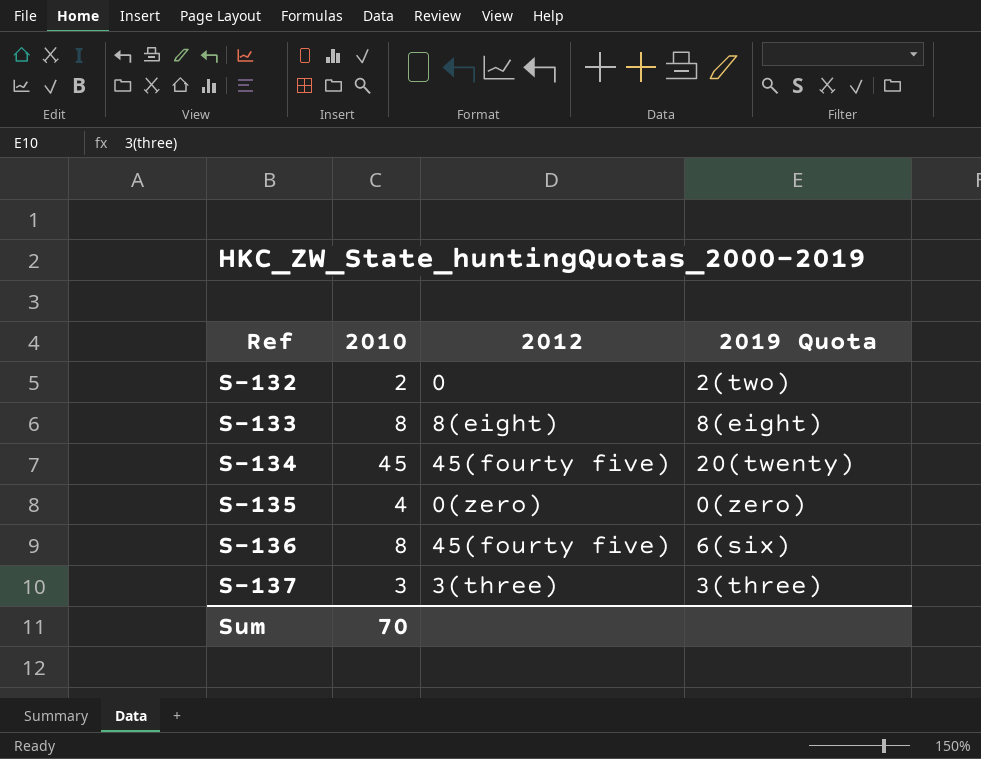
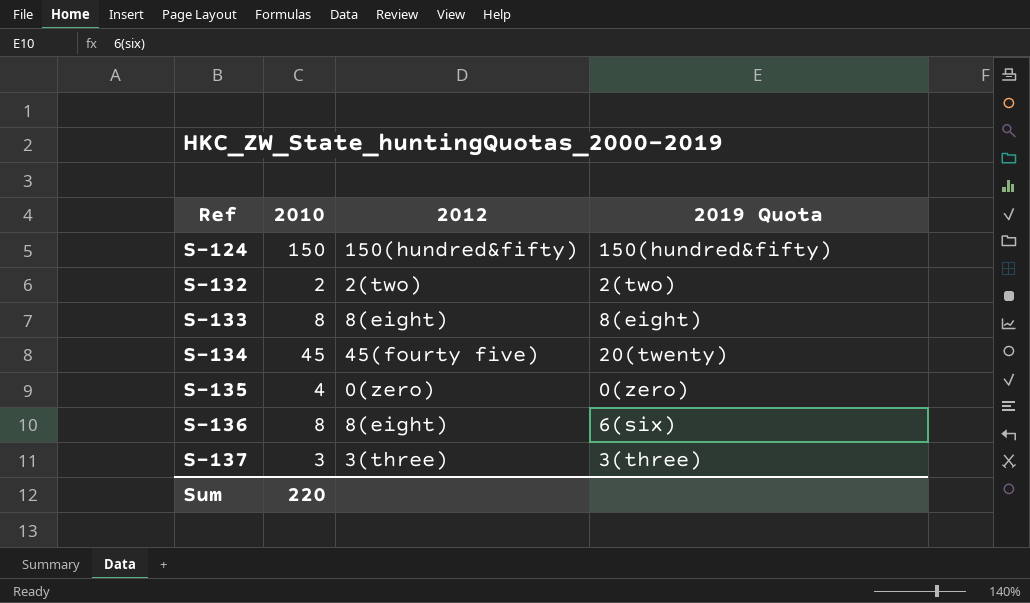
row S-124: none -> 150 | 150(hundred&fifty) | 150(hundred&fifty)
S-132 | 2012: 0 -> 2(two)
S-136 | 2012: 45(fourty five) -> 8(eight)
Sum | 2010: 70 -> 220

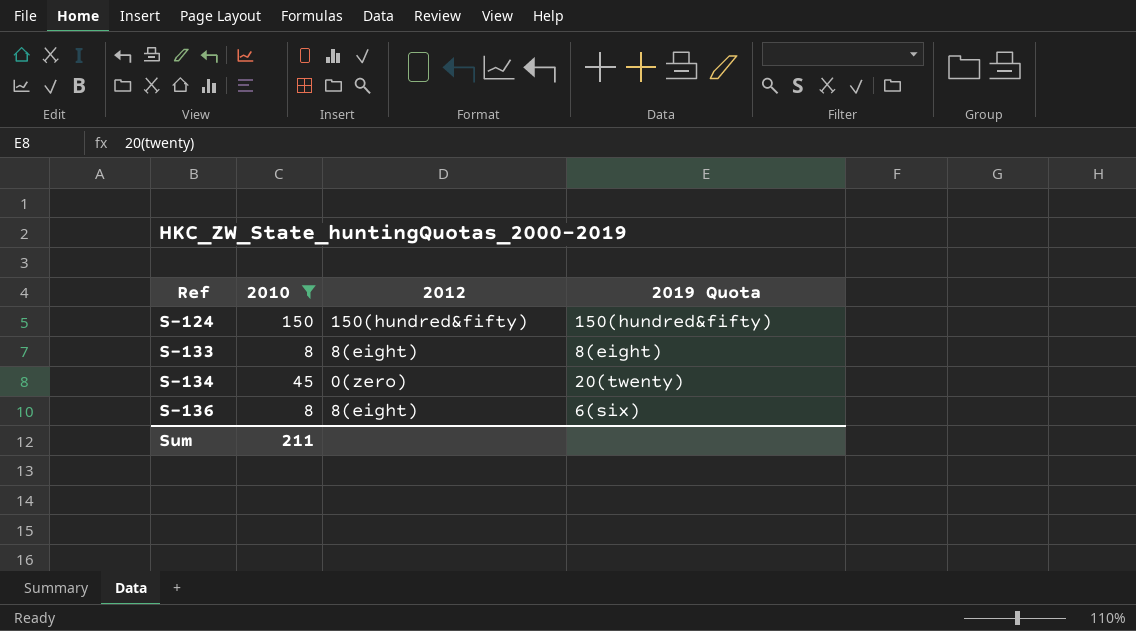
filter: none -> 2010 >= 8
S-134 | 2012: 45(fourty five) -> 0(zero)
Sum | 2010: 220 -> 211

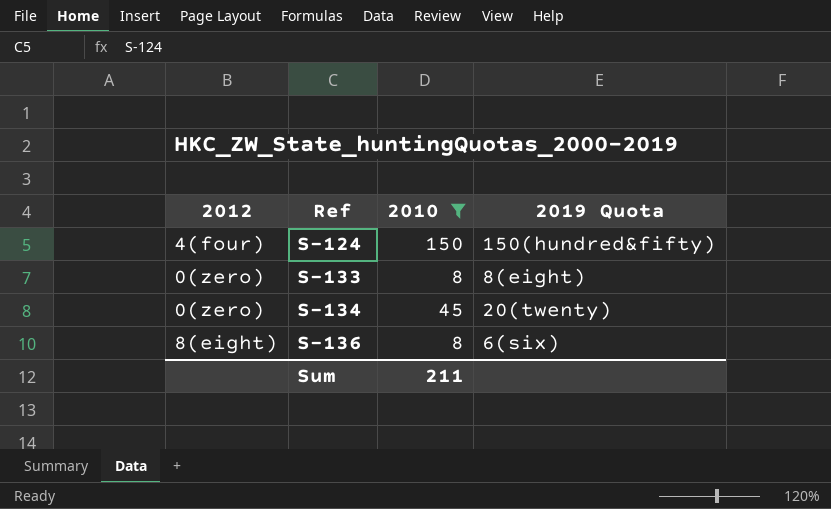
column 2012 | position: 3 -> 1
S-124 | 2012: 150(hundred&fifty) -> 4(four)
S-133 | 2012: 8(eight) -> 0(zero)

